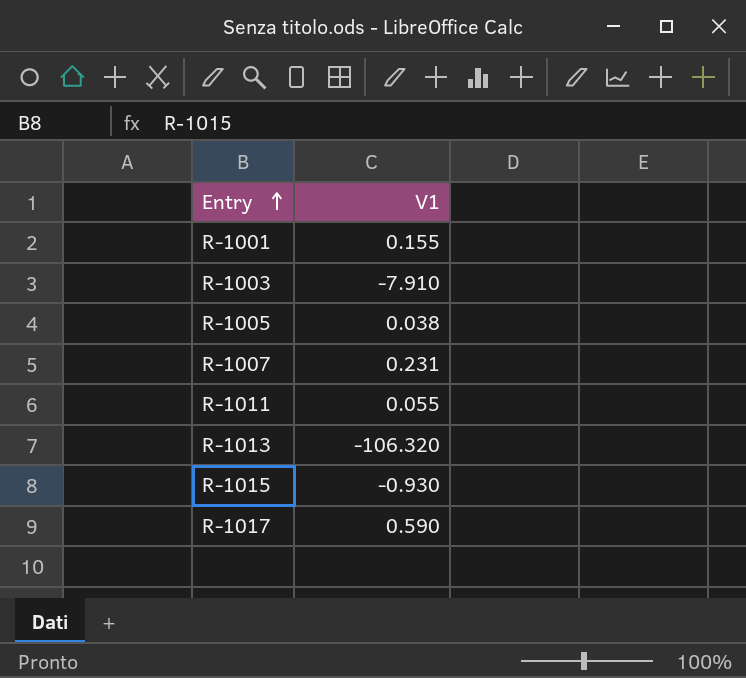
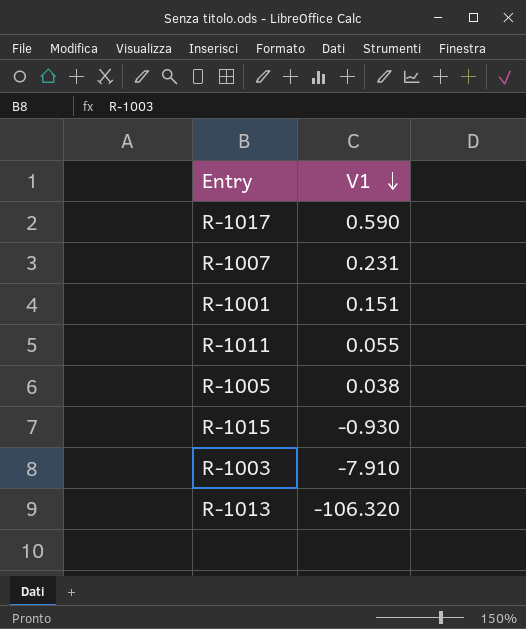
row order: Entry ascending -> V1 descending
R-1001 | V1: 0.155 -> 0.151

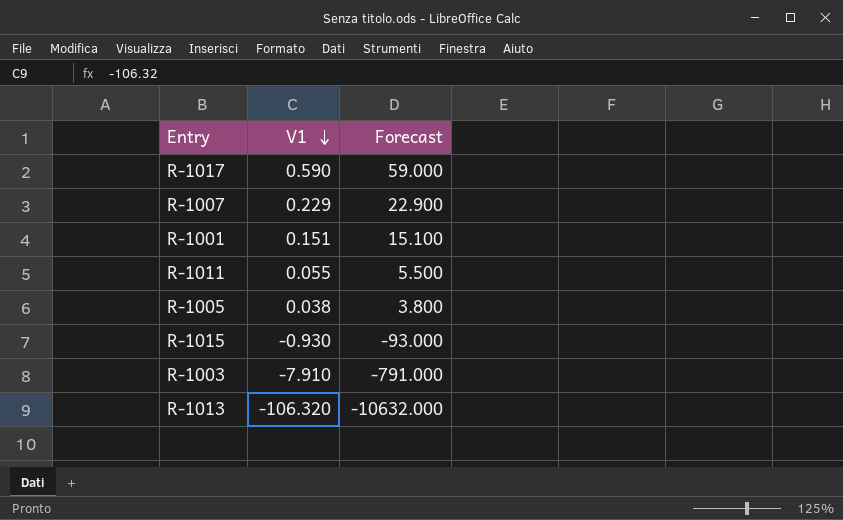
column Forecast | formula: none -> [V1] * 100
R-1007 | V1: 0.231 -> 0.229

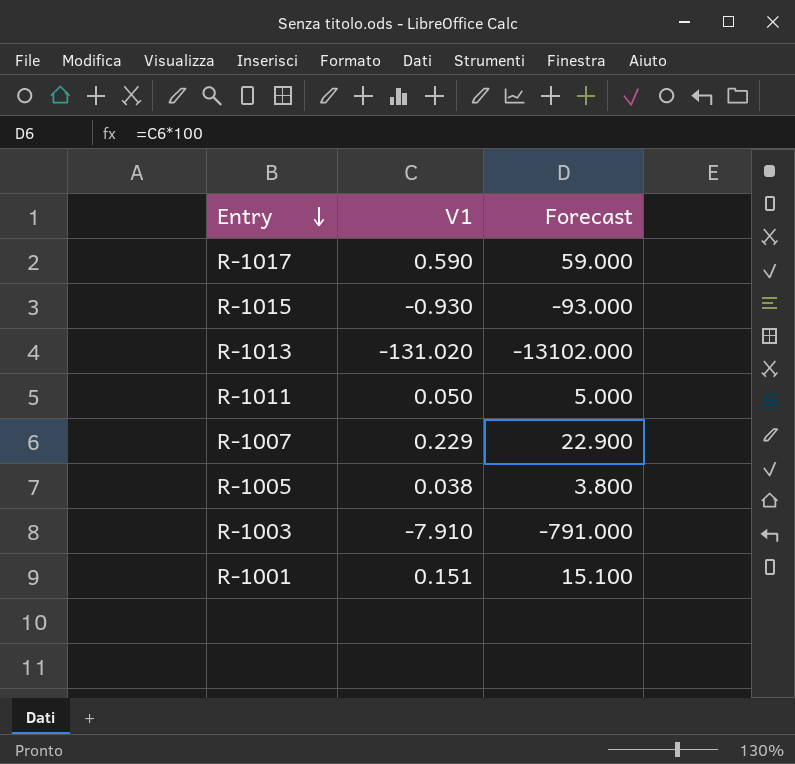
row order: V1 descending -> Entry descending
R-1013 | V1: -106.320 -> -131.020
R-1013 | Forecast: -10632.000 -> -13102.000
R-1011 | V1: 0.055 -> 0.050
R-1011 | Forecast: 5.500 -> 5.000

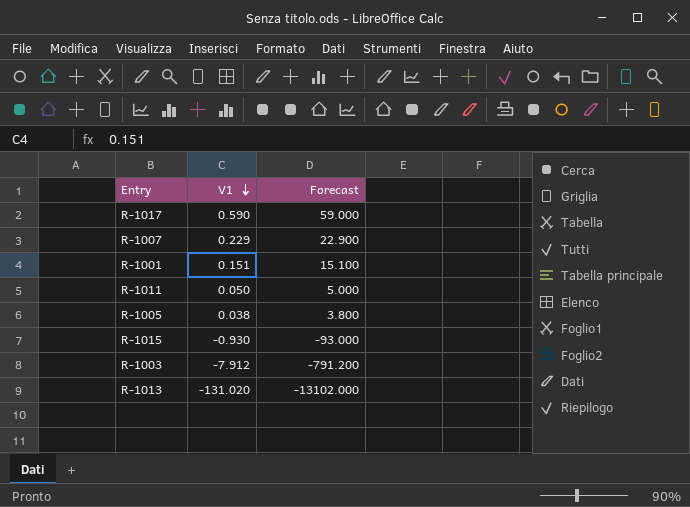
row order: Entry descending -> V1 descending
R-1003 | V1: -7.910 -> -7.912
R-1003 | Forecast: -791.000 -> -791.200

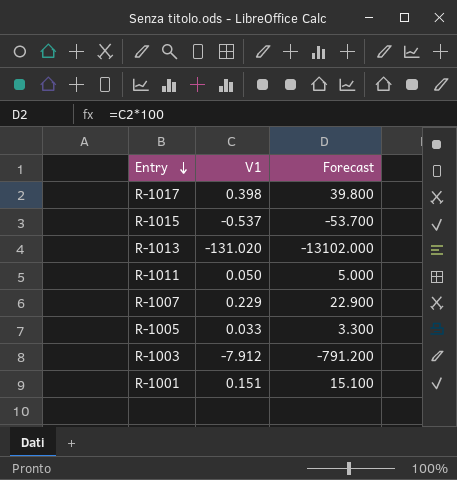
row order: V1 descending -> Entry descending
R-1017 | V1: 0.590 -> 0.398
R-1017 | Forecast: 59.000 -> 39.800
R-1015 | V1: -0.930 -> -0.537
R-1015 | Forecast: -93.000 -> -53.700
R-1005 | V1: 0.038 -> 0.033
R-1005 | Forecast: 3.800 -> 3.300

